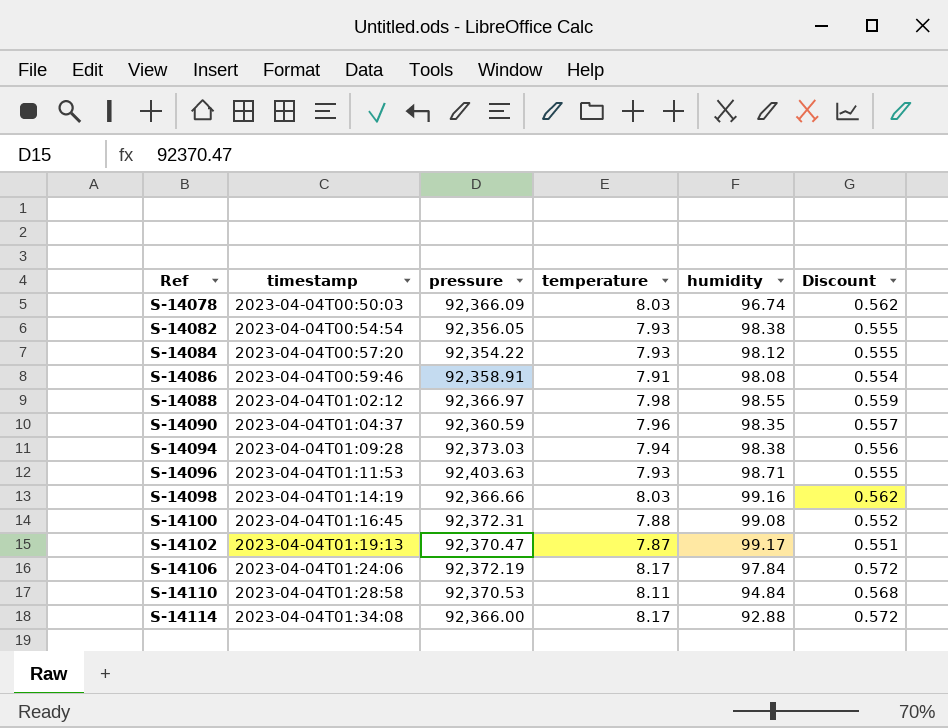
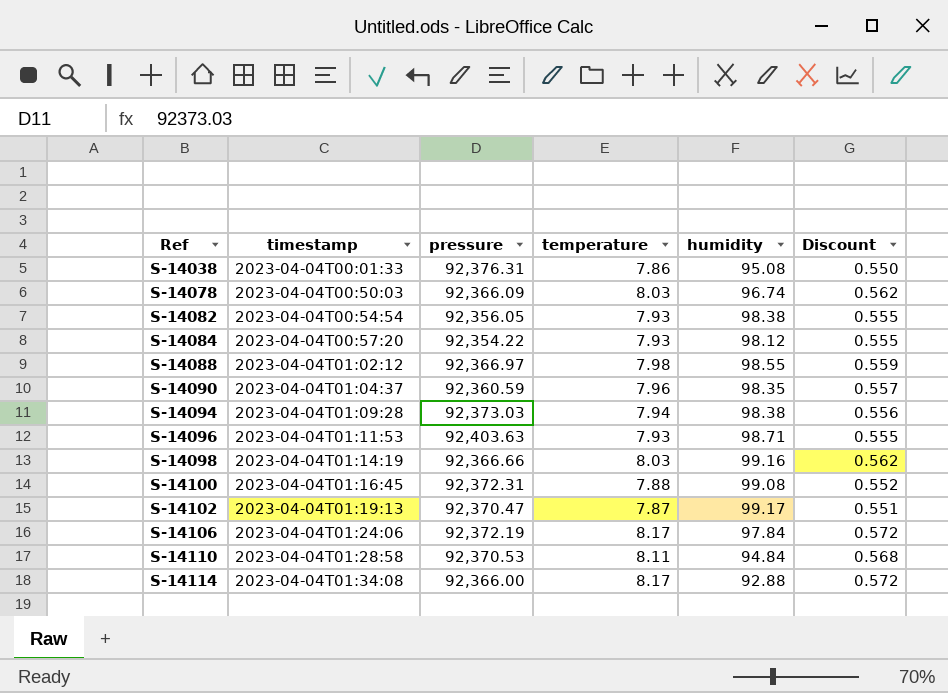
row S-14086: 2023-04-04T00:59:46 | 92,358.91 | 7.91 | 98.08 | 0.554 -> none
row S-14038: none -> 2023-04-04T00:01:33 | 92,376.31 | 7.86 | 95.08 | 0.550

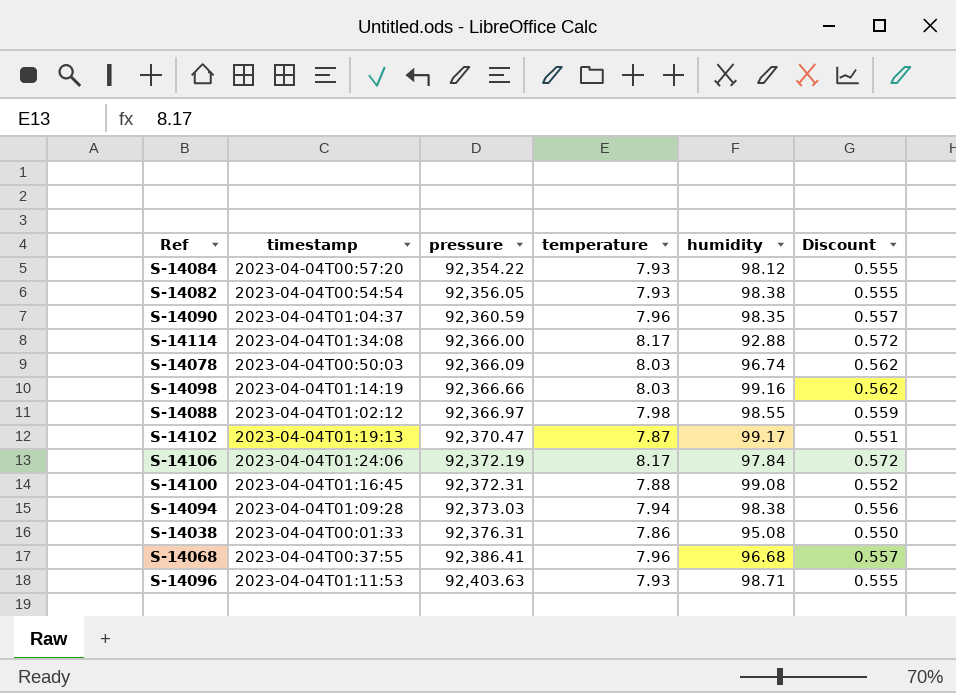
row order: Ref ascending -> pressure ascending
row S-14110: 2023-04-04T01:28:58 | 92,370.53 | 8.11 | 94.84 | 0.568 -> none
row S-14068: none -> 2023-04-04T00:37:55 | 92,386.41 | 7.96 | 96.68 | 0.557

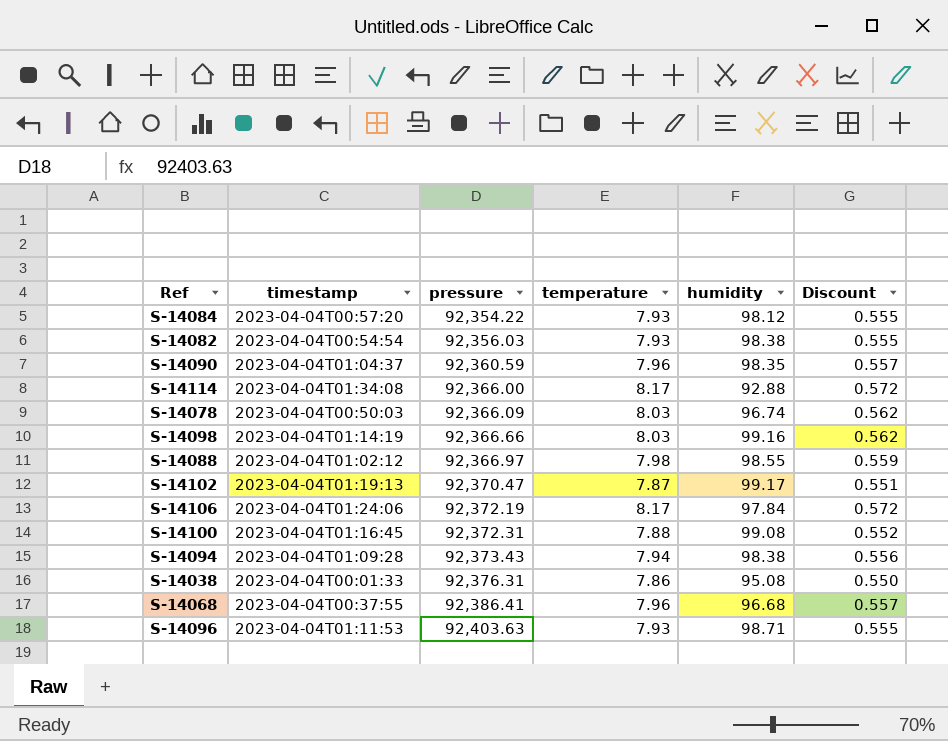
S-14082 | pressure: 92,356.05 -> 92,356.03
S-14094 | pressure: 92,373.03 -> 92,373.43

